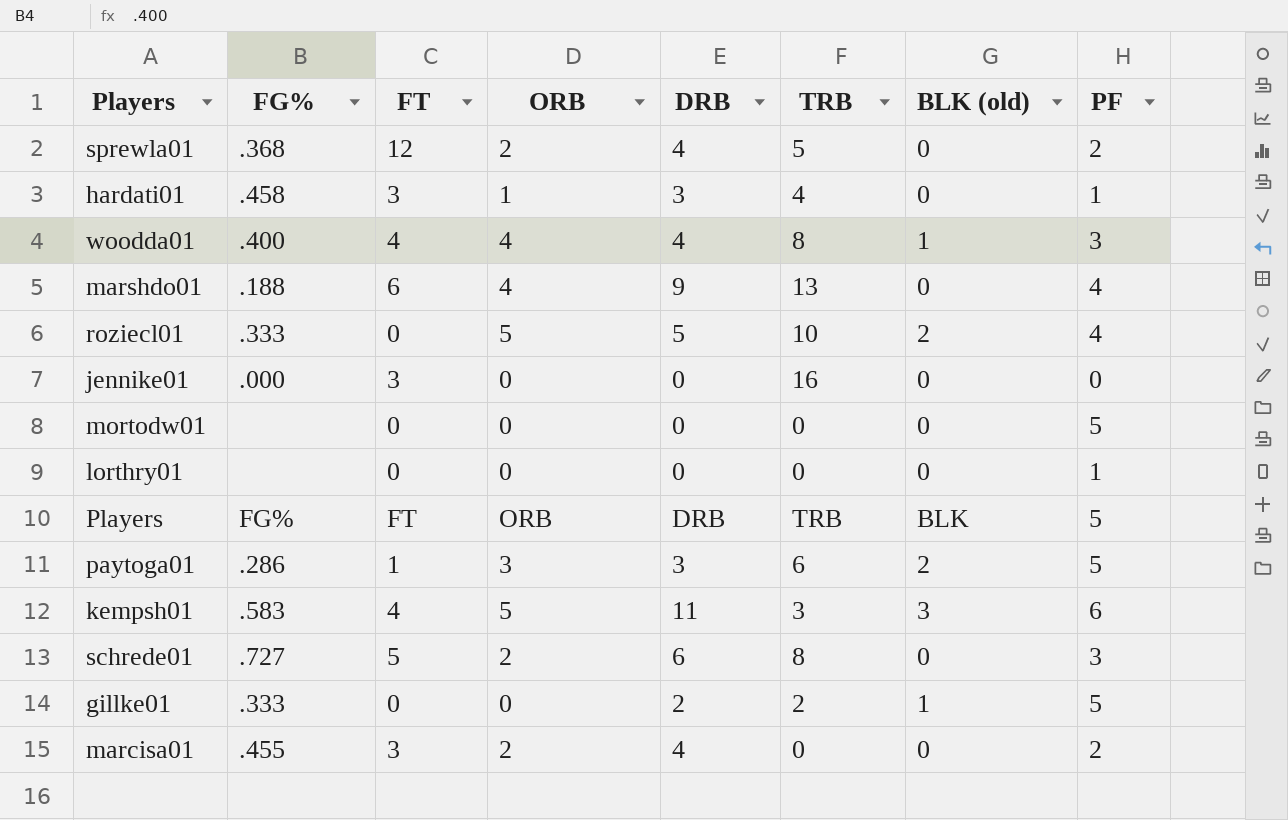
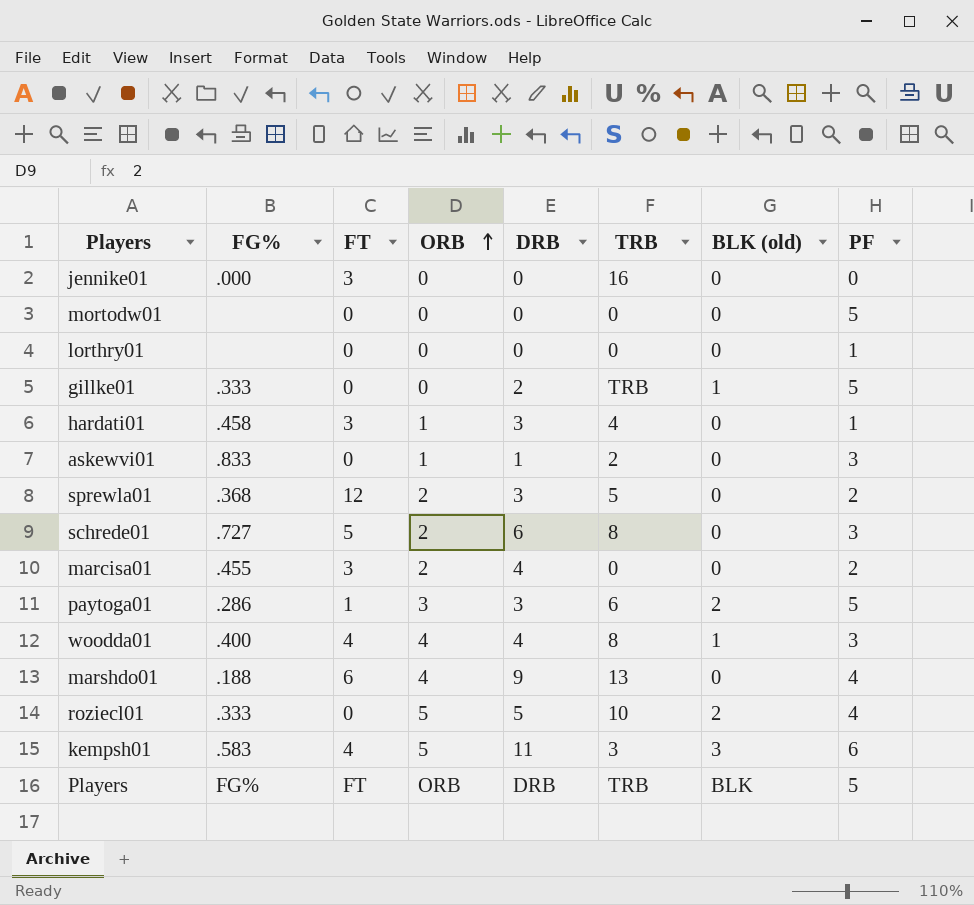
row order: none -> ORB ascending
gillke01 | TRB: 2 -> TRB
row askewvi01: none -> .833 | 0 | 1 | 1 | 2 | 0 | 3
sprewla01 | DRB: 4 -> 3

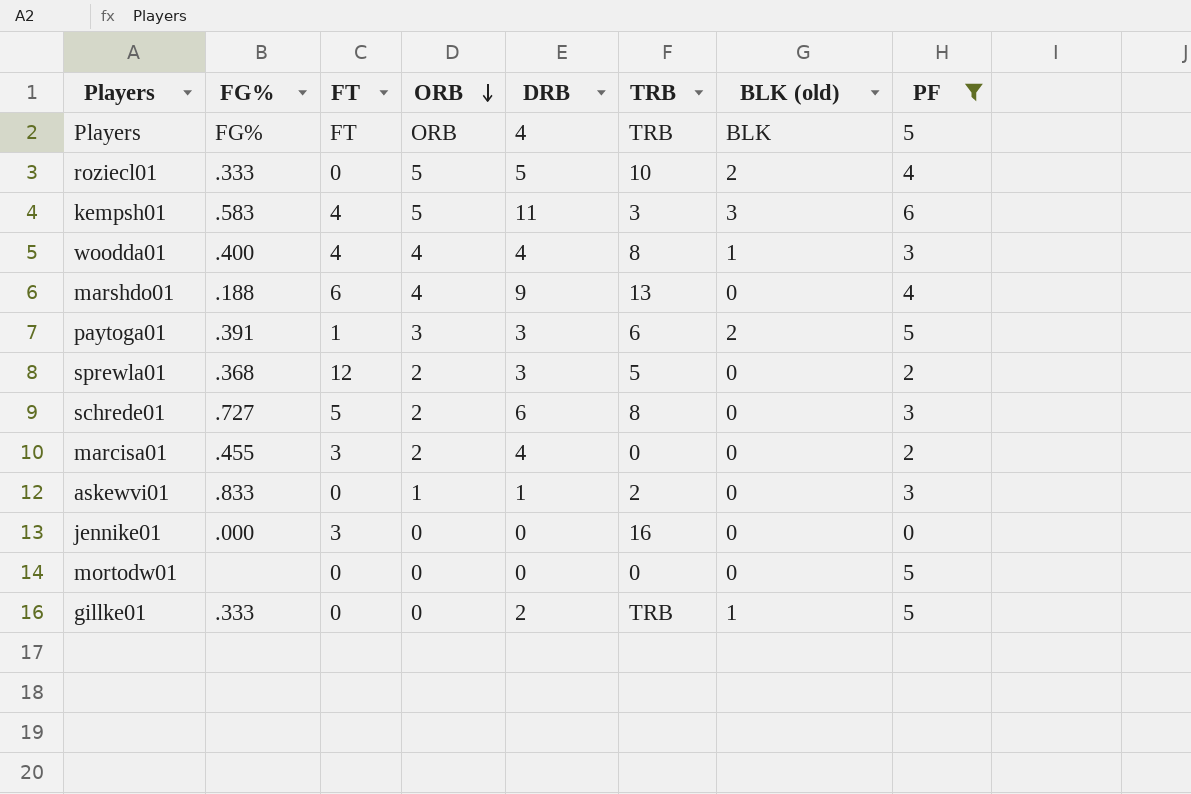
filter: none -> PF != 1
row order: ORB ascending -> ORB descending
Players | DRB: DRB -> 4
paytoga01 | FG%: .286 -> .391

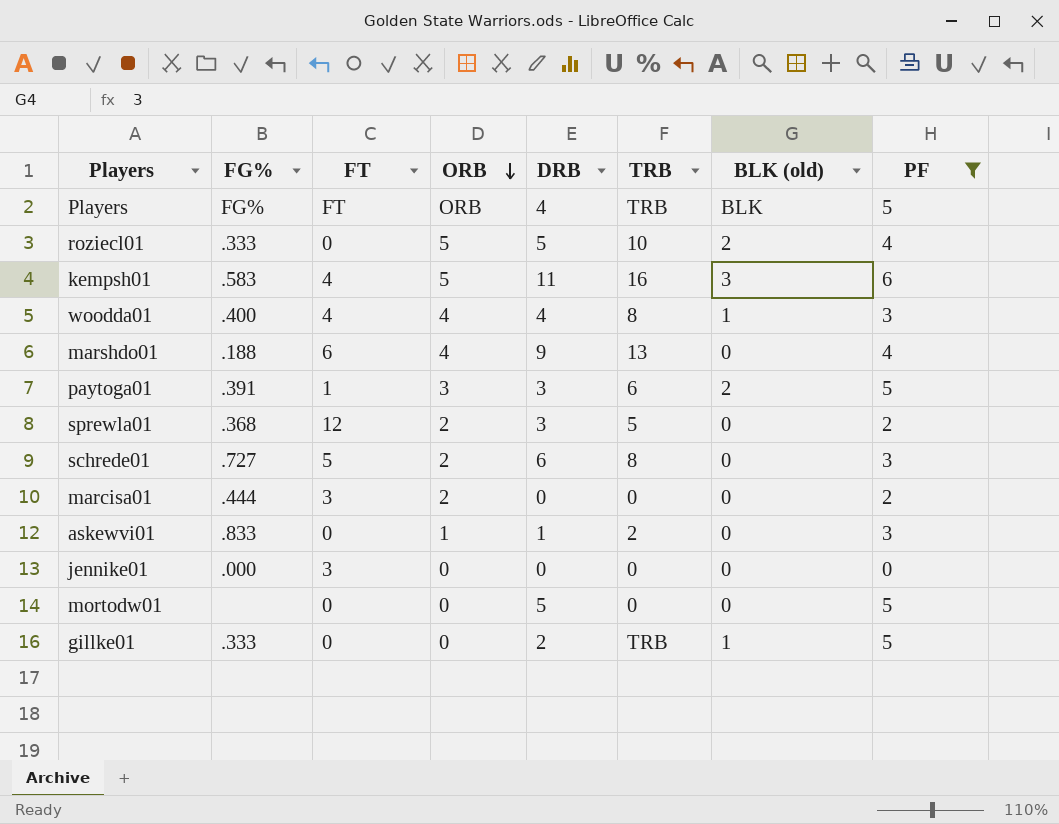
kempsh01 | TRB: 3 -> 16
marcisa01 | FG%: .455 -> .444
marcisa01 | DRB: 4 -> 0
jennike01 | TRB: 16 -> 0
mortodw01 | DRB: 0 -> 5

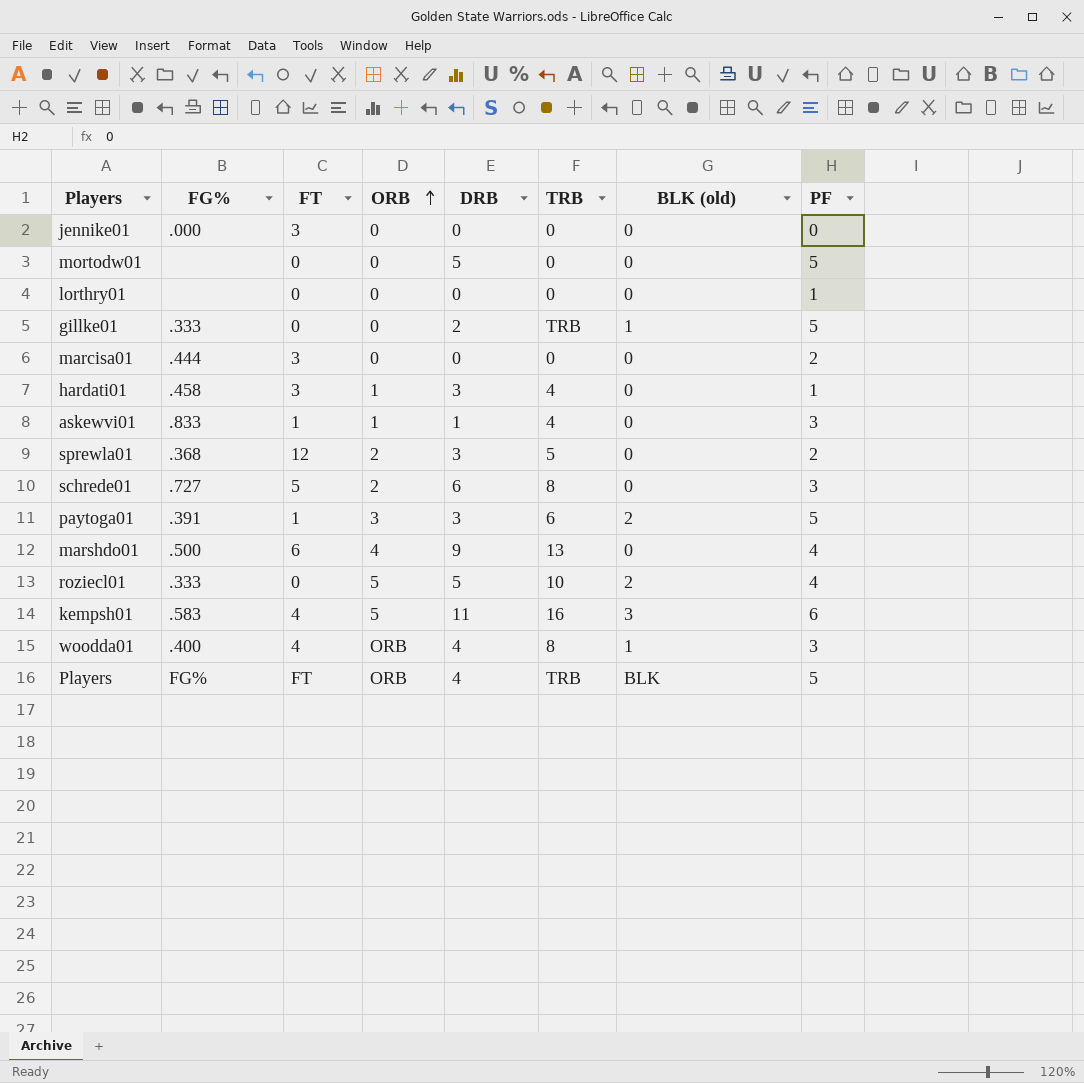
filter: PF != 1 -> none
row order: ORB descending -> ORB ascending
marcisa01 | ORB: 2 -> 0
askewvi01 | FT: 0 -> 1
askewvi01 | TRB: 2 -> 4
marshdo01 | FG%: .188 -> .500
woodda01 | ORB: 4 -> ORB

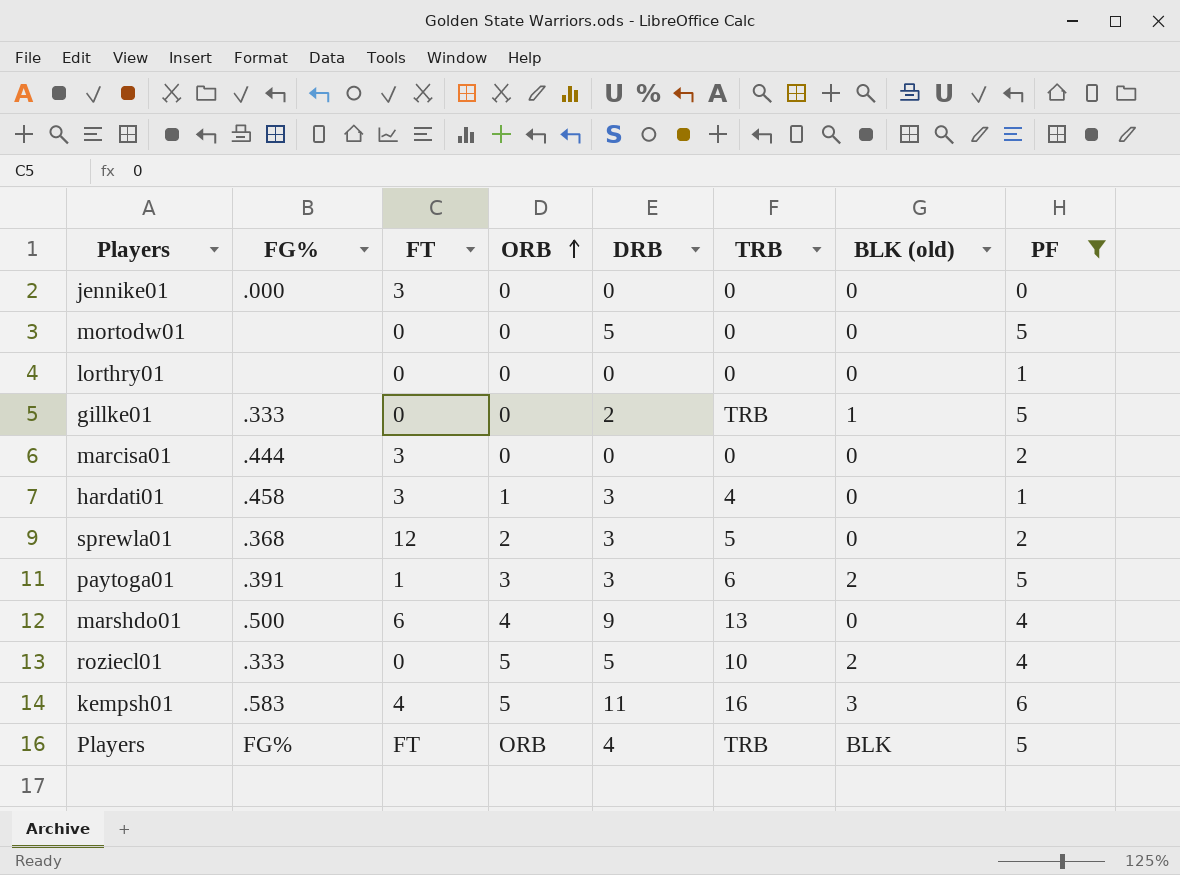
filter: none -> PF != 3

